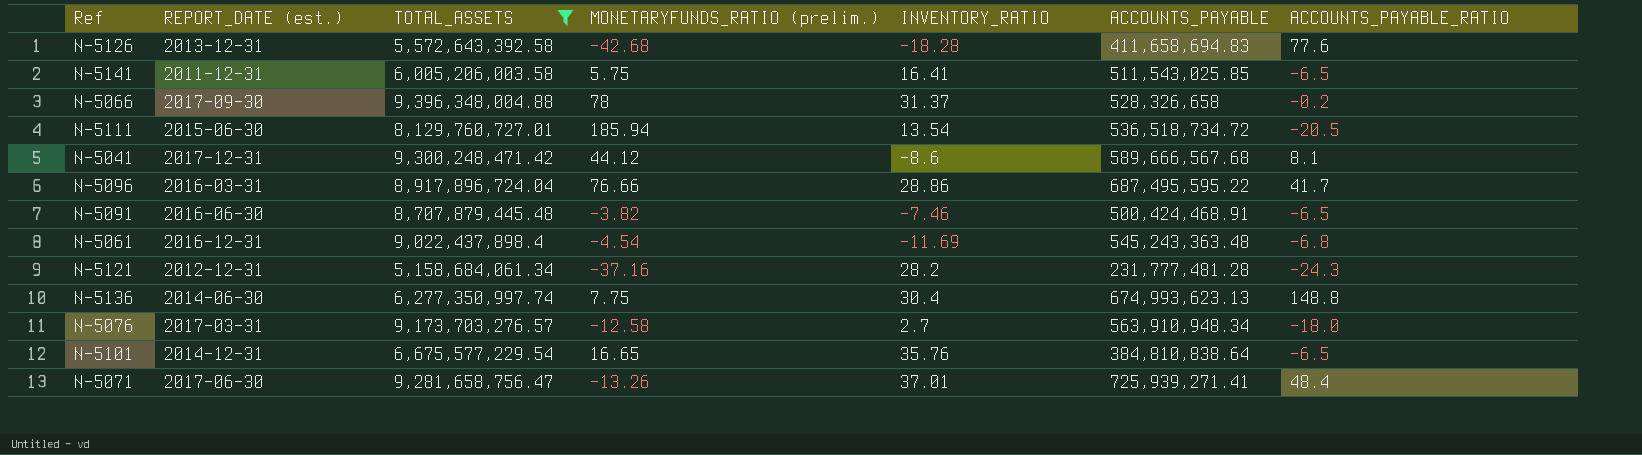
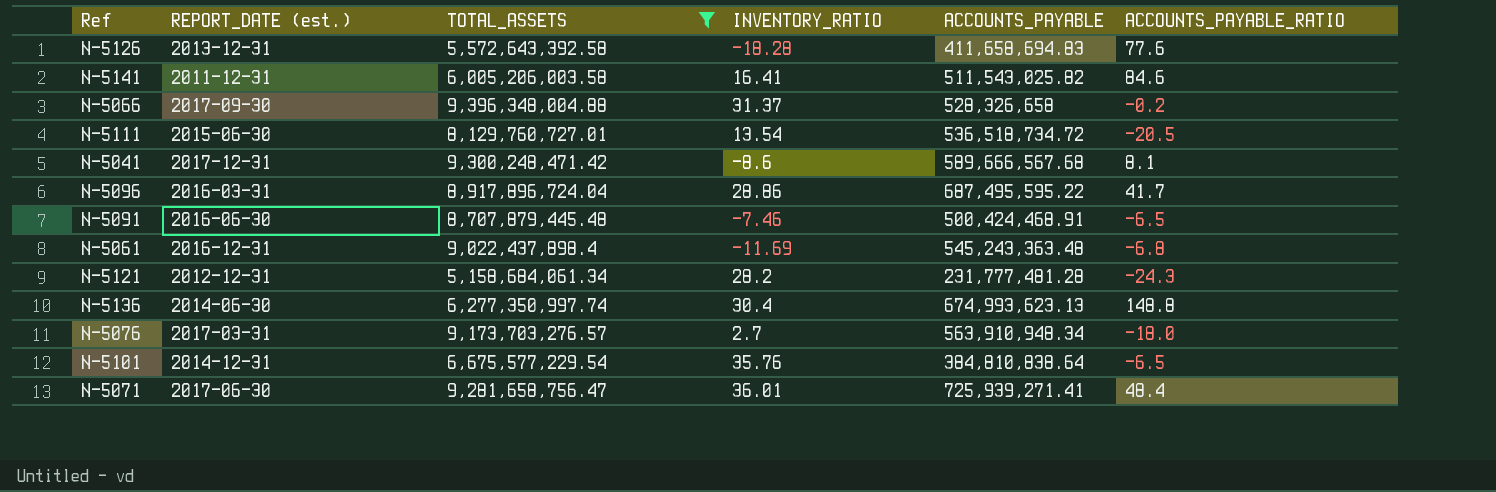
column MONETARYFUNDS_RATIO (prelim.) | position: 4 -> none
N-5141 | ACCOUNTS_PAYABLE: 511,543,025.85 -> 511,543,025.82
N-5141 | ACCOUNTS_PAYABLE_RATIO: -6.5 -> 84.6
N-5071 | INVENTORY_RATIO: 37.01 -> 36.01

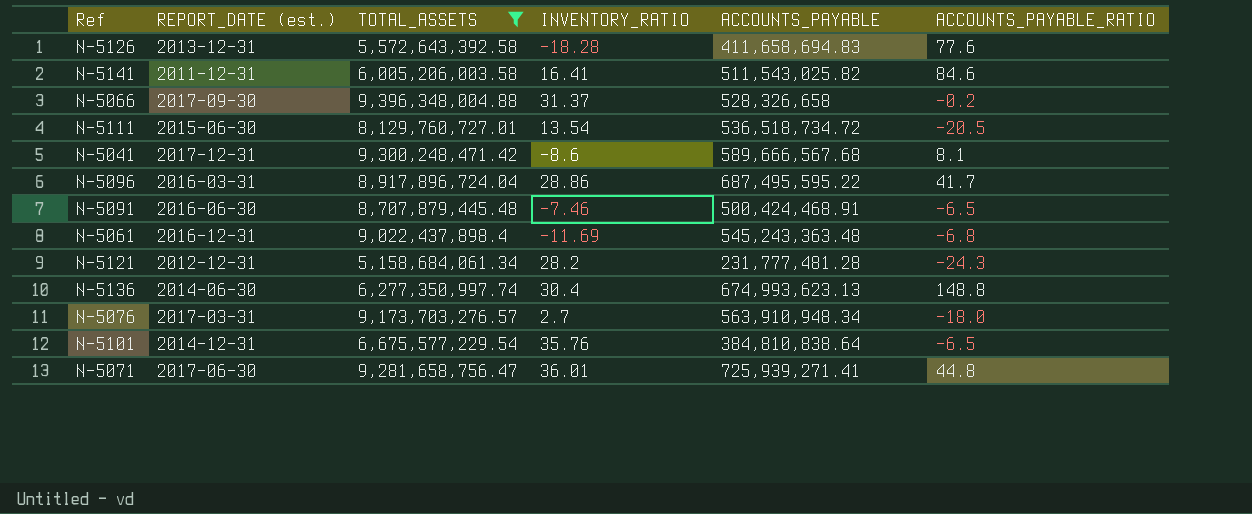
N-5071 | ACCOUNTS_PAYABLE_RATIO: 48.4 -> 44.8

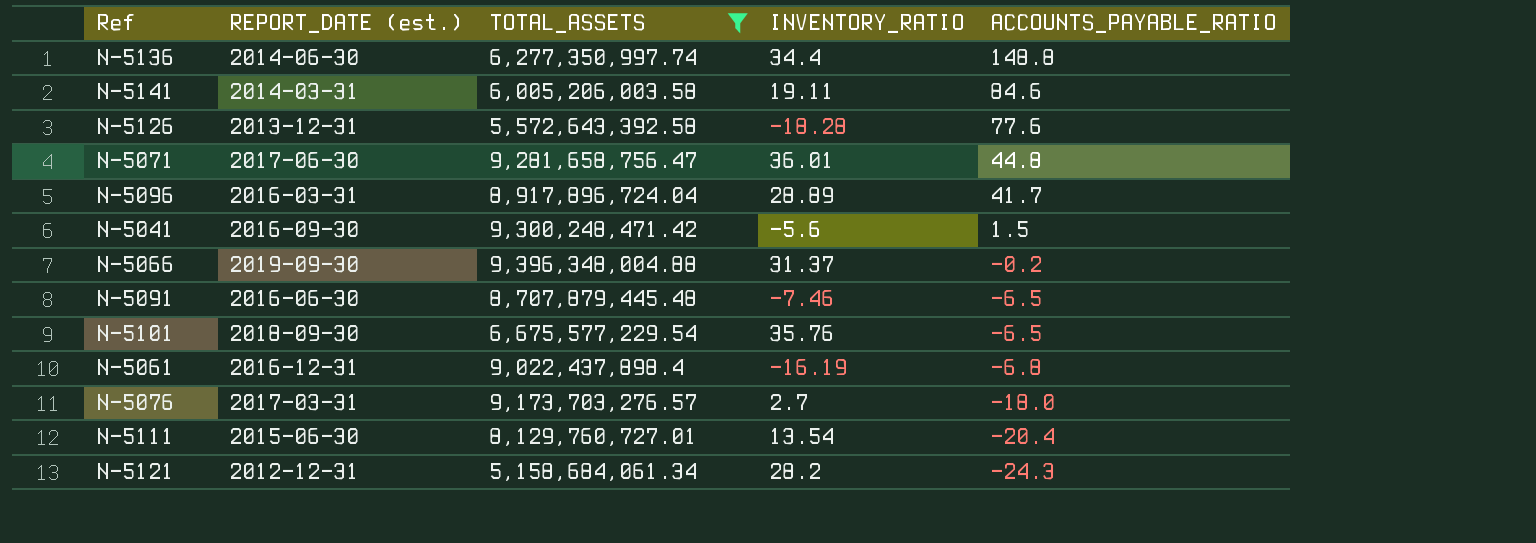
row order: none -> ACCOUNTS_PAYABLE_RATIO descending
column ACCOUNTS_PAYABLE | position: 5 -> none
N-5136 | INVENTORY_RATIO: 30.4 -> 34.4
N-5141 | REPORT_DATE (est.): 2011-12-31 -> 2014-03-31
N-5141 | INVENTORY_RATIO: 16.41 -> 19.11
N-5096 | INVENTORY_RATIO: 28.86 -> 28.89
N-5041 | REPORT_DATE (est.): 2017-12-31 -> 2016-09-30
N-5041 | INVENTORY_RATIO: -8.6 -> -5.6
N-5041 | ACCOUNTS_PAYABLE_RATIO: 8.1 -> 1.5
N-5066 | REPORT_DATE (est.): 2017-09-30 -> 2019-09-30
N-5101 | REPORT_DATE (est.): 2014-12-31 -> 2018-09-30
N-5061 | INVENTORY_RATIO: -11.69 -> -16.19
N-5111 | ACCOUNTS_PAYABLE_RATIO: -20.5 -> -20.4

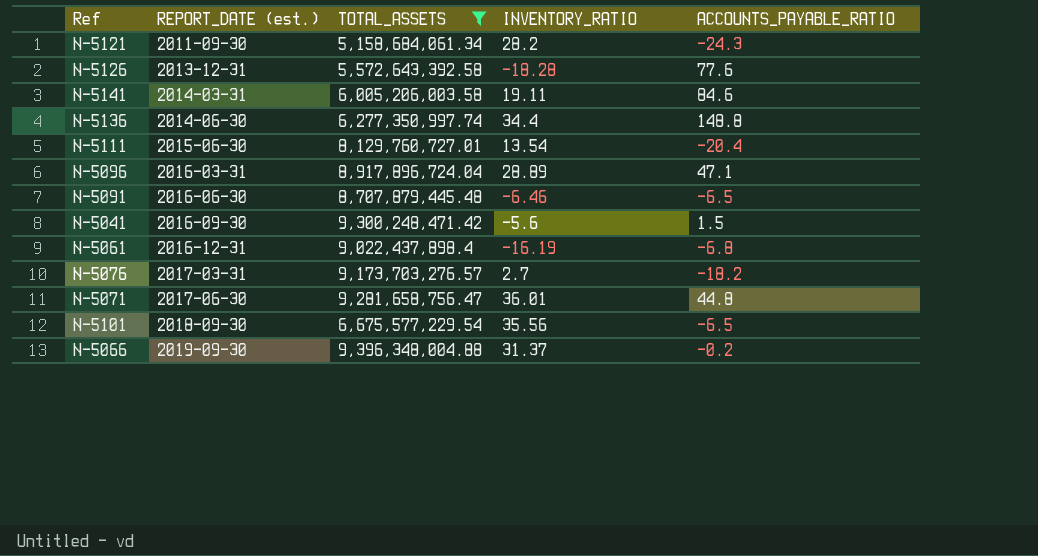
row order: ACCOUNTS_PAYABLE_RATIO descending -> REPORT_DATE (est.) ascending
N-5121 | REPORT_DATE (est.): 2012-12-31 -> 2011-09-30
N-5096 | ACCOUNTS_PAYABLE_RATIO: 41.7 -> 47.1
N-5091 | INVENTORY_RATIO: -7.46 -> -6.46
N-5076 | ACCOUNTS_PAYABLE_RATIO: -18.0 -> -18.2
N-5101 | INVENTORY_RATIO: 35.76 -> 35.56

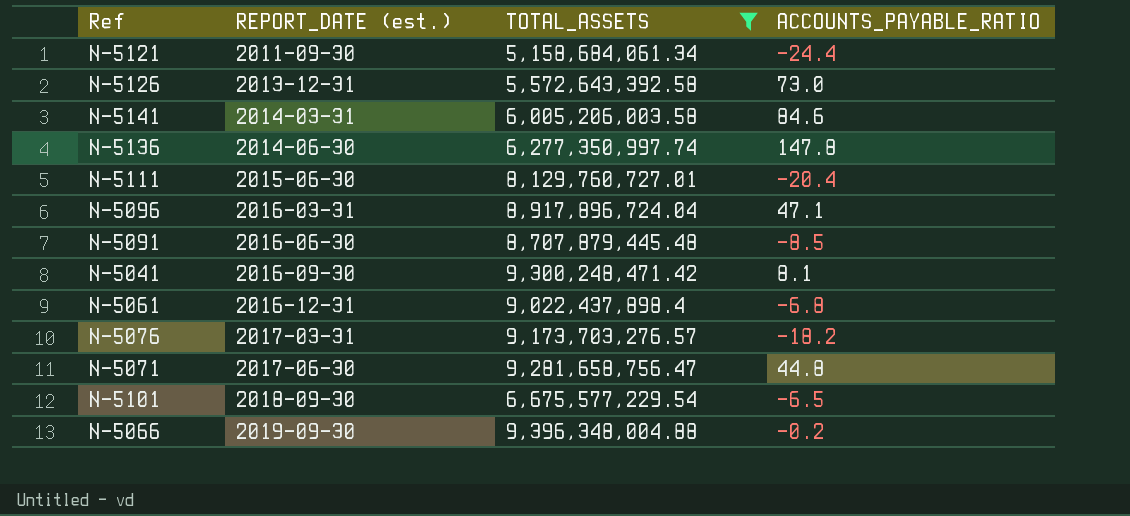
column INVENTORY_RATIO | position: 4 -> none
N-5121 | ACCOUNTS_PAYABLE_RATIO: -24.3 -> -24.4
N-5126 | ACCOUNTS_PAYABLE_RATIO: 77.6 -> 73.0
N-5136 | ACCOUNTS_PAYABLE_RATIO: 148.8 -> 147.8
N-5091 | ACCOUNTS_PAYABLE_RATIO: -6.5 -> -8.5
N-5041 | ACCOUNTS_PAYABLE_RATIO: 1.5 -> 8.1

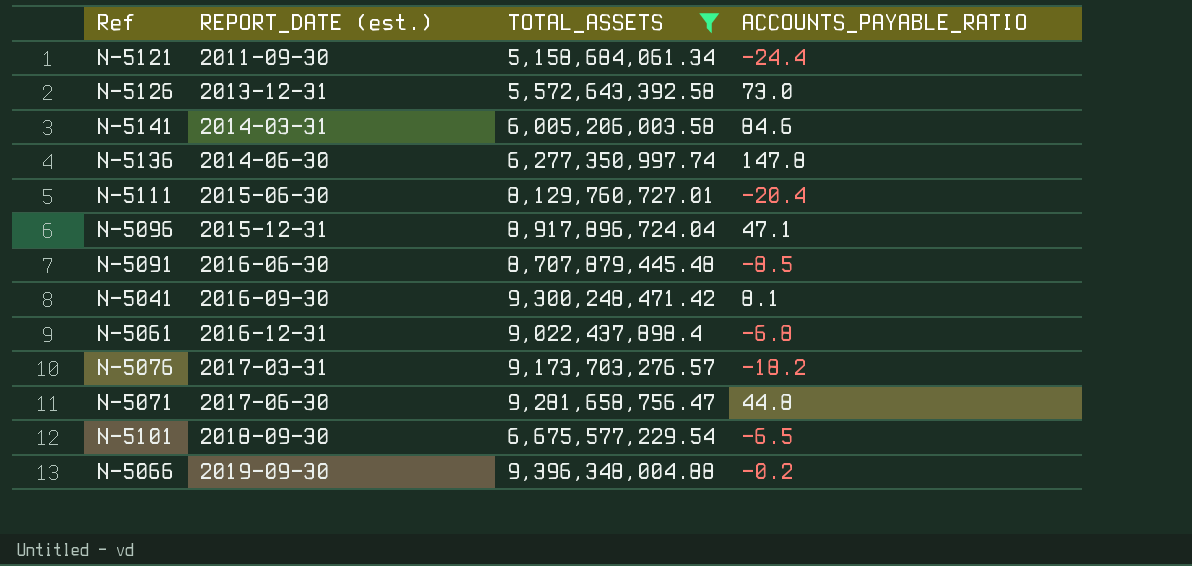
N-5096 | REPORT_DATE (est.): 2016-03-31 -> 2015-12-31

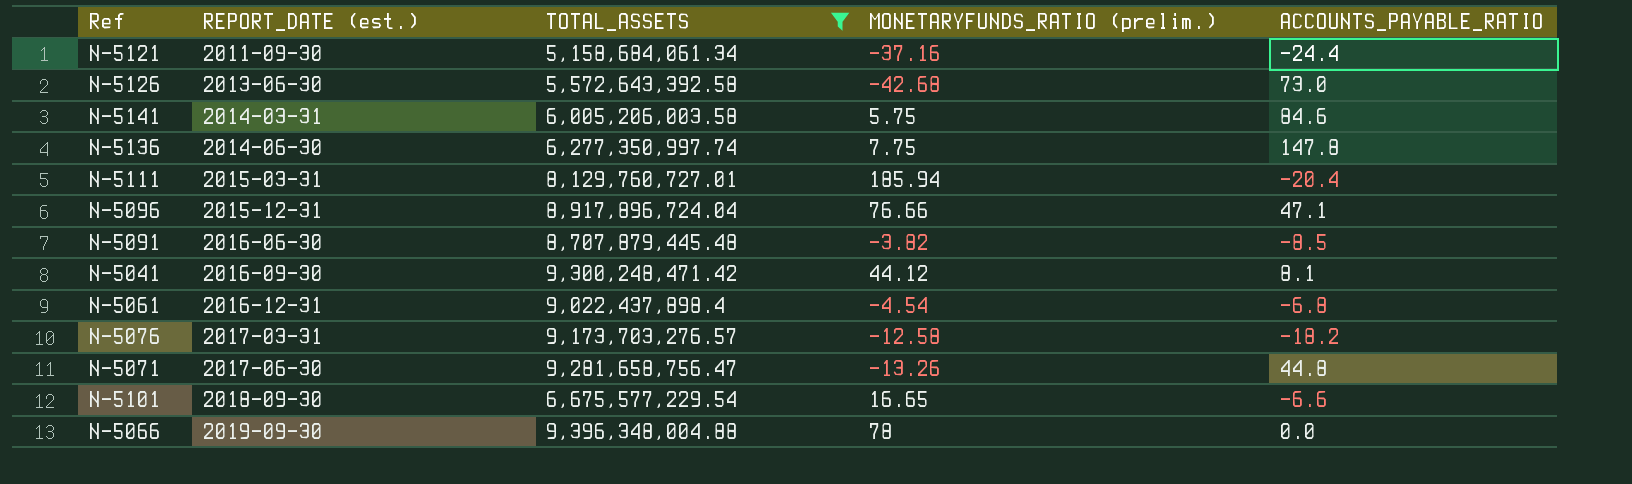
column MONETARYFUNDS_RATIO (prelim.) | position: none -> 4
N-5126 | REPORT_DATE (est.): 2013-12-31 -> 2013-06-30
N-5111 | REPORT_DATE (est.): 2015-06-30 -> 2015-03-31
N-5101 | ACCOUNTS_PAYABLE_RATIO: -6.5 -> -6.6
N-5066 | ACCOUNTS_PAYABLE_RATIO: -0.2 -> 0.0

